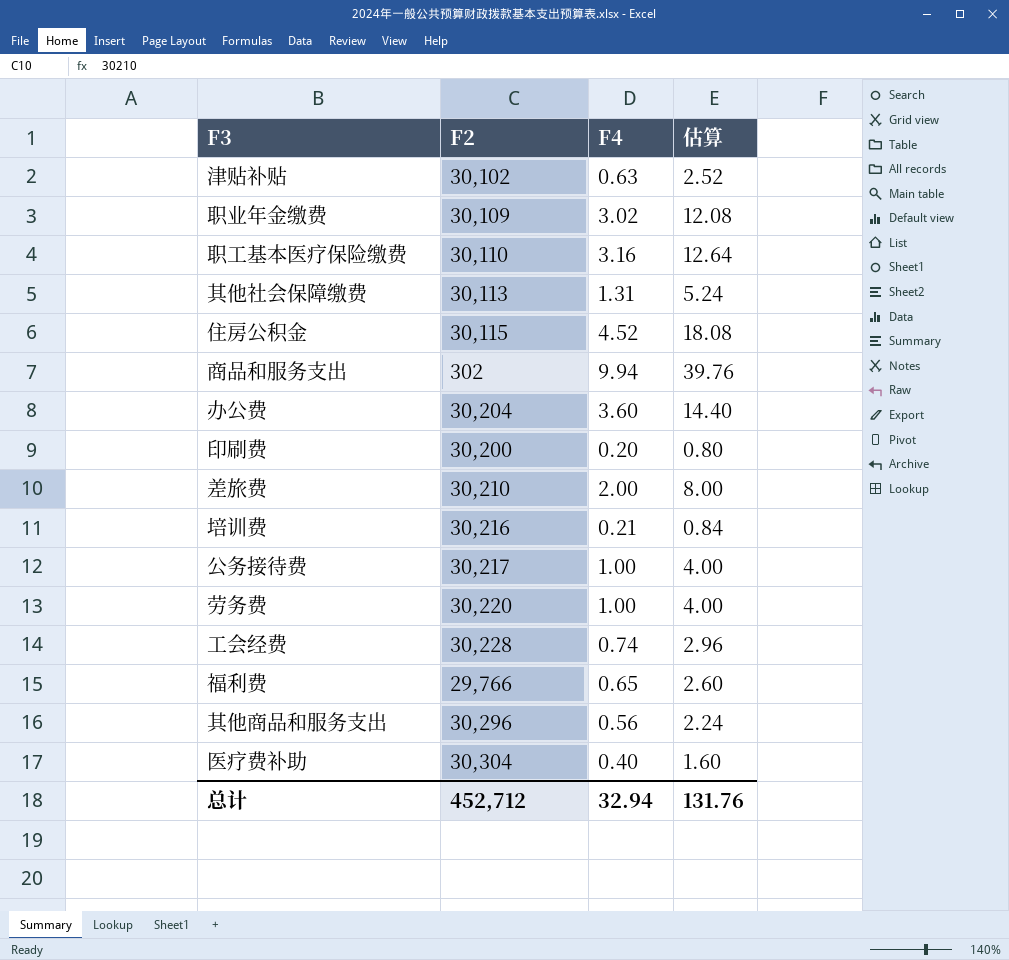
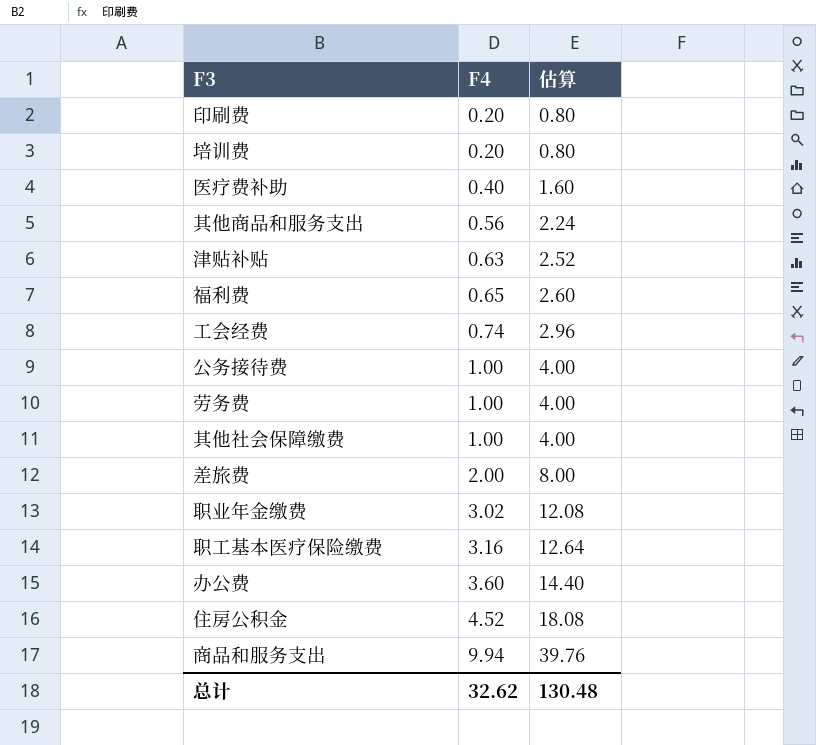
row order: none -> F4 ascending
column F2 | position: 2 -> none
培训费 | F4: 0.21 -> 0.20
培训费 | 估算: 0.84 -> 0.80
其他社会保障缴费 | F4: 1.31 -> 1.00
其他社会保障缴费 | 估算: 5.24 -> 4.00
总计 | F4: 32.94 -> 32.62
总计 | 估算: 131.76 -> 130.48

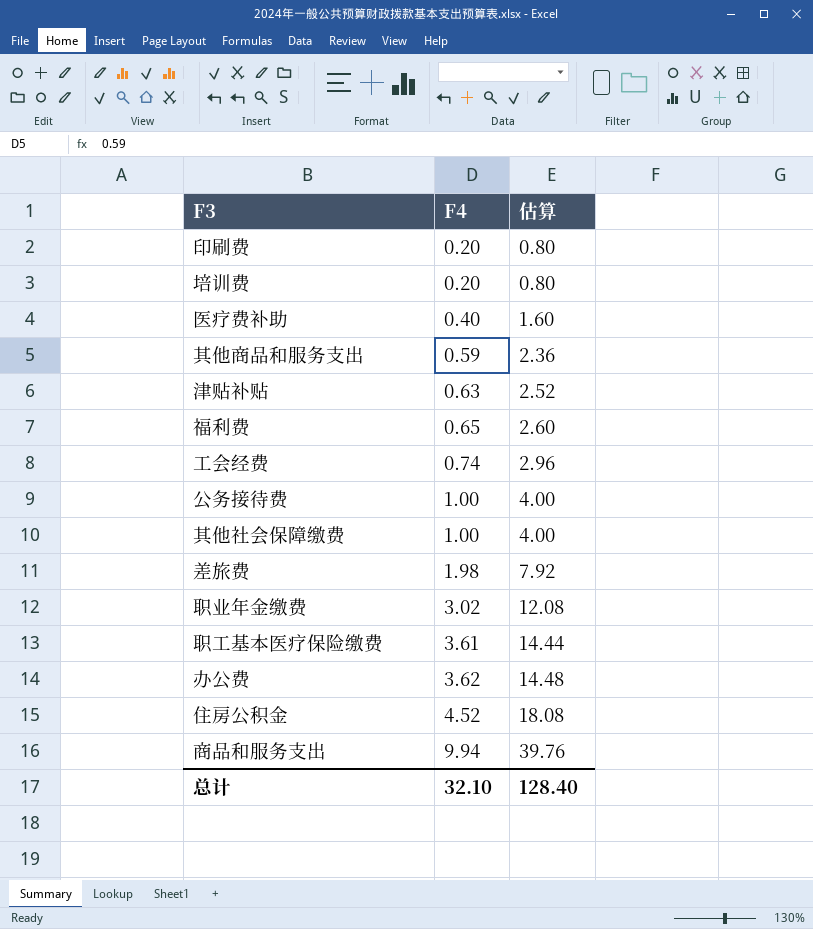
row 劳务费: 1.00 | 4.00 -> none
其他商品和服务支出 | F4: 0.56 -> 0.59
其他商品和服务支出 | 估算: 2.24 -> 2.36
差旅费 | F4: 2.00 -> 1.98
差旅费 | 估算: 8.00 -> 7.92
职工基本医疗保险缴费 | F4: 3.16 -> 3.61
职工基本医疗保险缴费 | 估算: 12.64 -> 14.44
办公费 | F4: 3.60 -> 3.62
办公费 | 估算: 14.40 -> 14.48
总计 | F4: 32.62 -> 32.10
总计 | 估算: 130.48 -> 128.40

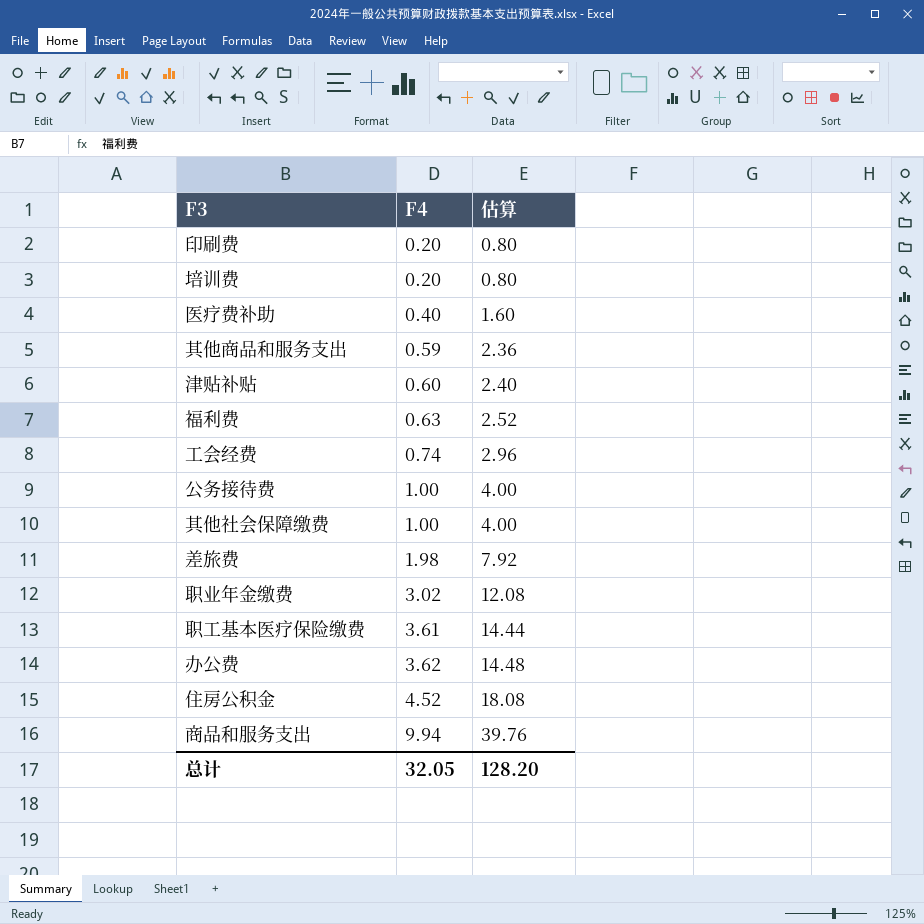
津贴补贴 | F4: 0.63 -> 0.60
津贴补贴 | 估算: 2.52 -> 2.40
福利费 | F4: 0.65 -> 0.63
福利费 | 估算: 2.60 -> 2.52
总计 | F4: 32.10 -> 32.05
总计 | 估算: 128.40 -> 128.20

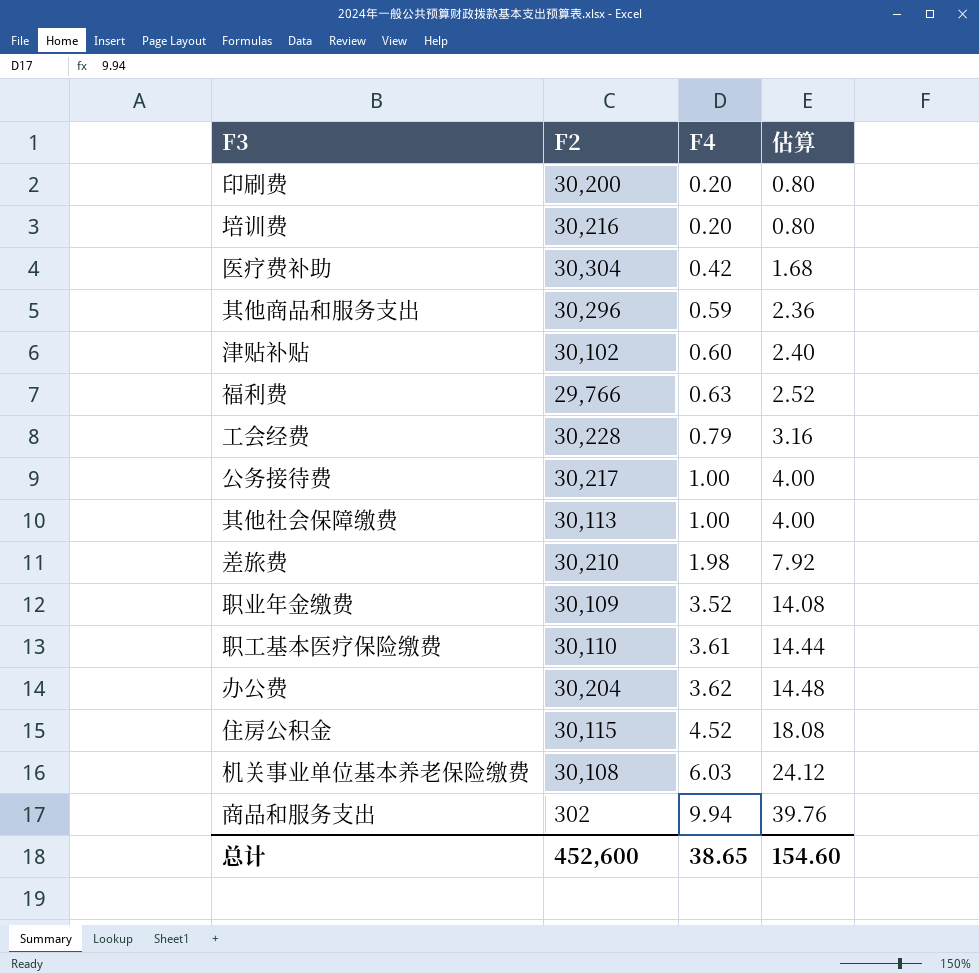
column F2 | position: none -> 2
医疗费补助 | F4: 0.40 -> 0.42
医疗费补助 | 估算: 1.60 -> 1.68
工会经费 | F4: 0.74 -> 0.79
工会经费 | 估算: 2.96 -> 3.16
职业年金缴费 | F4: 3.02 -> 3.52
职业年金缴费 | 估算: 12.08 -> 14.08
row 机关事业单位基本养老保险缴费: none -> 30,108 | 6.03 | 24.12
总计 | F4: 32.05 -> 38.65
总计 | 估算: 128.20 -> 154.60

